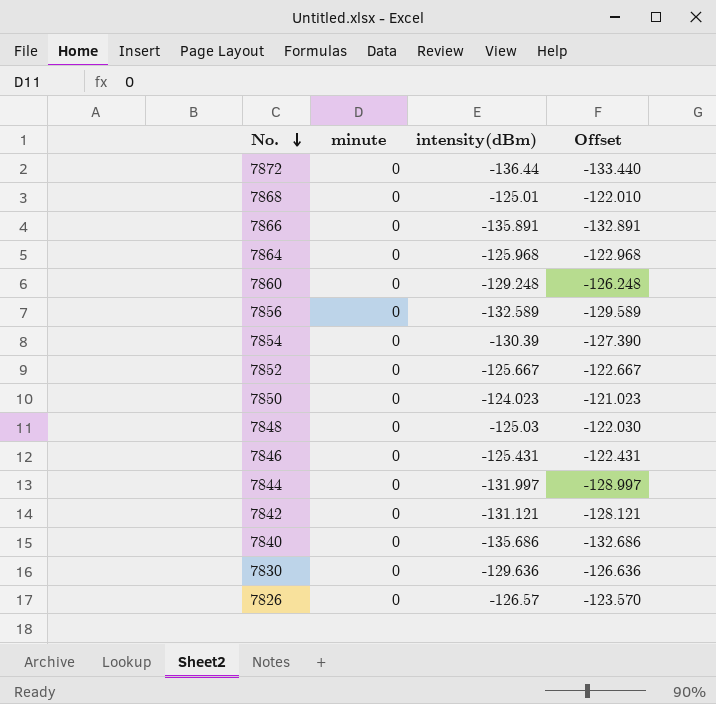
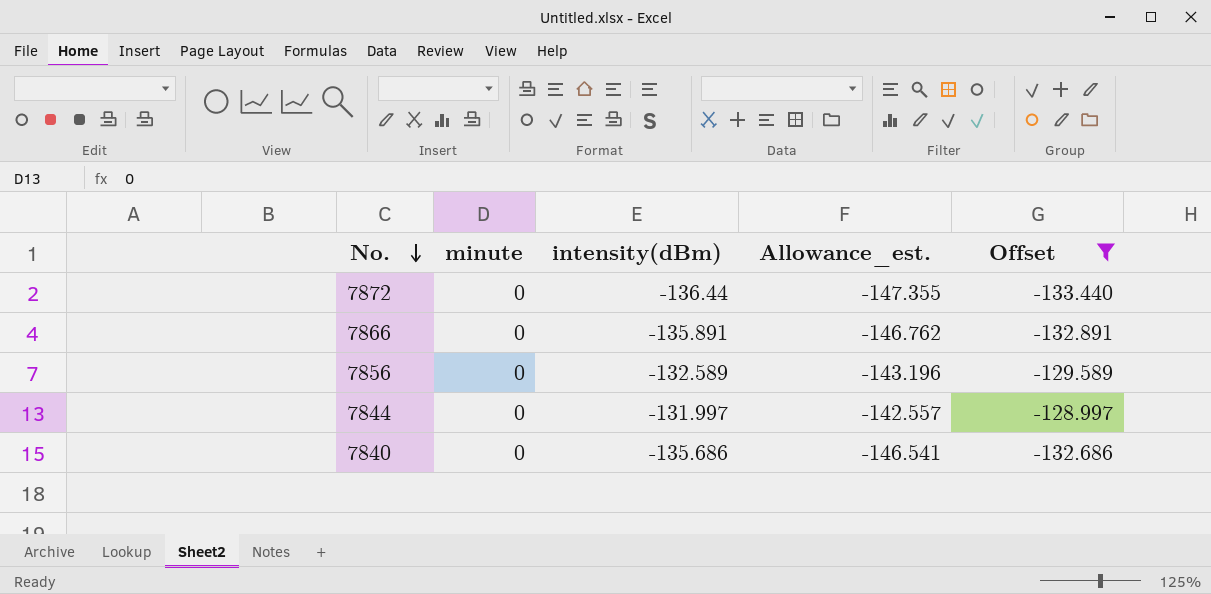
filter: none -> Offset <= -128.997
column Allowance_est. | formula: none -> [intensity(dBm)] * 1.08

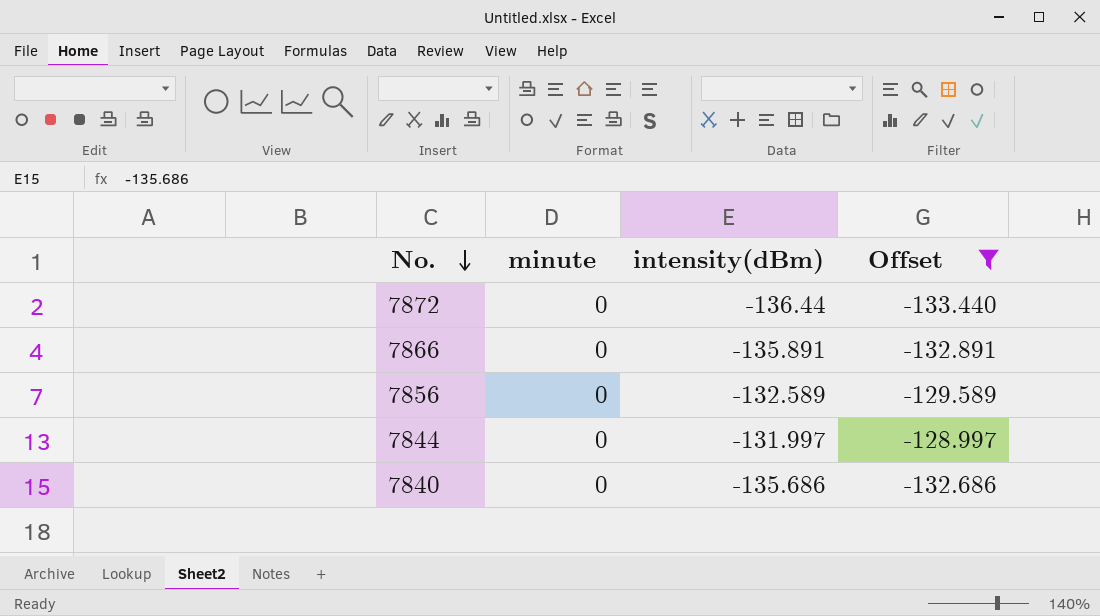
column Allowance_est. | formula: [intensity(dBm)] * 1.08 -> none

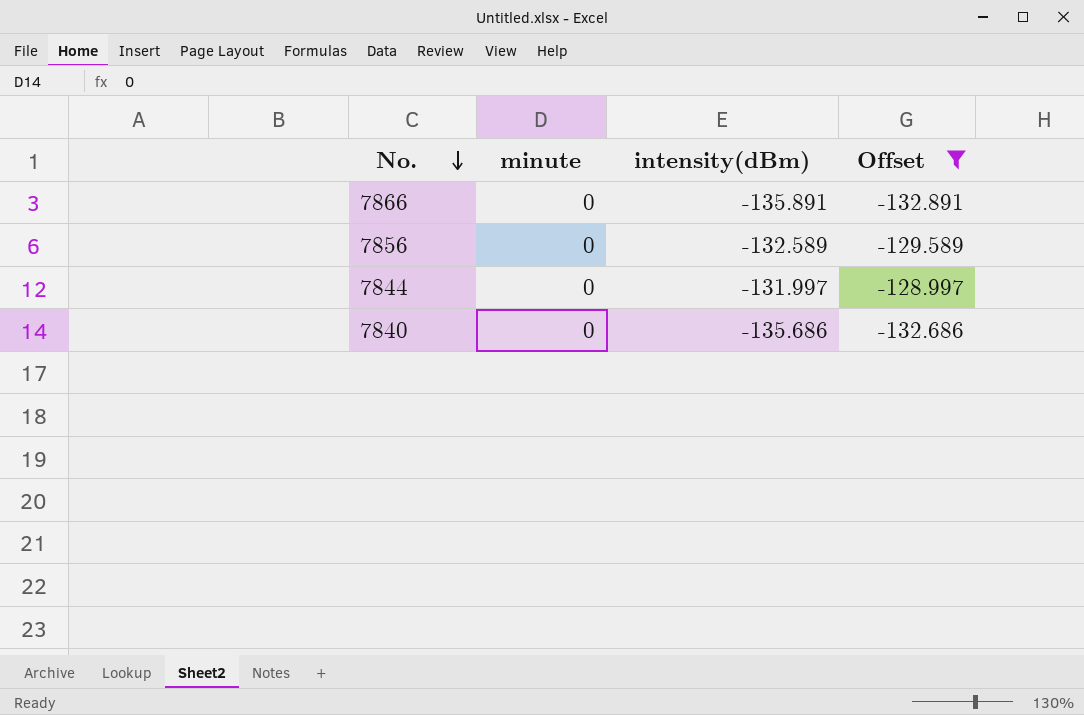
row 7872: 0 | -136.44 | -133.440 -> none

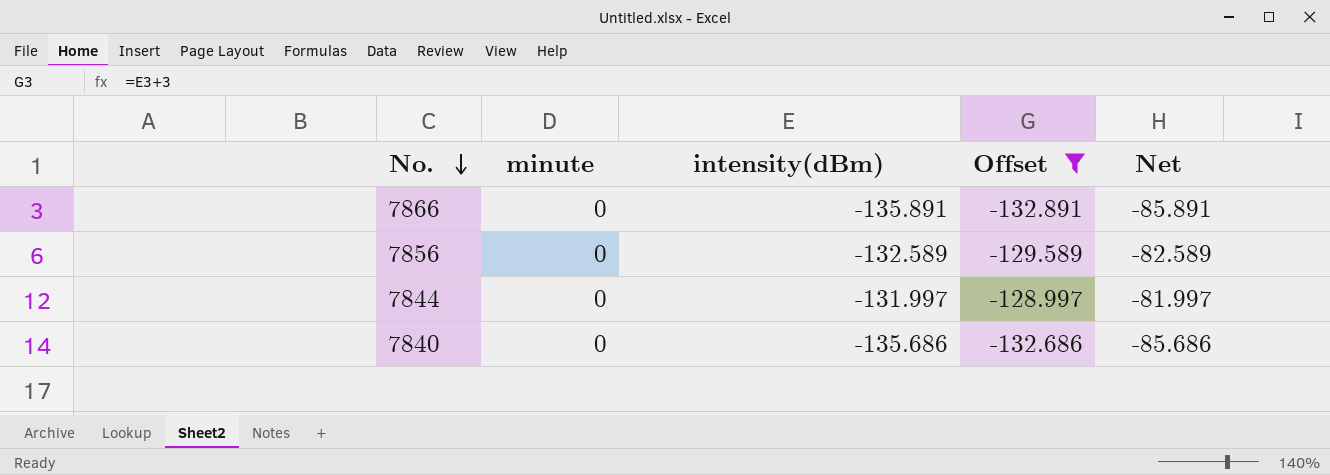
column Net | formula: none -> [intensity(dBm)] + 50

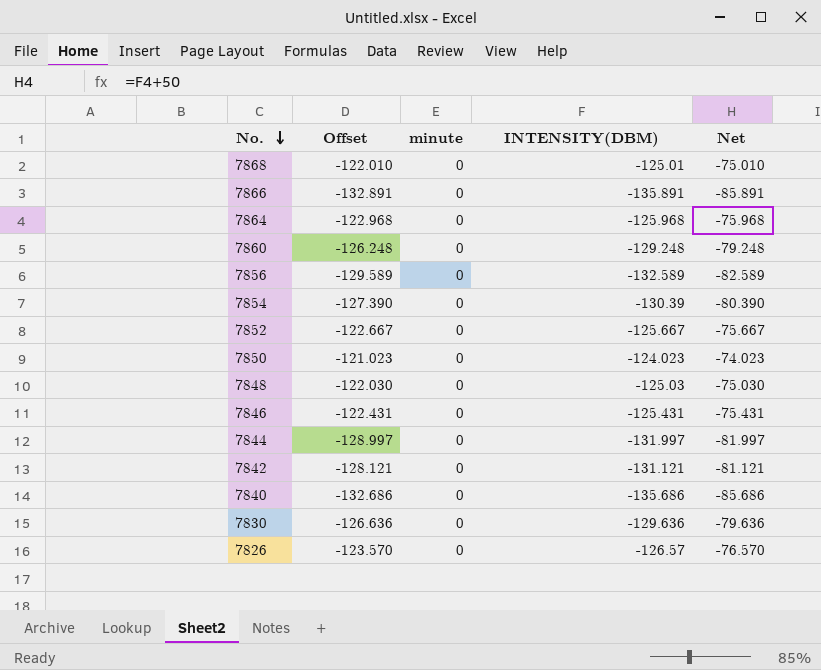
filter: Offset <= -128.997 -> none
column Offset | position: 4 -> 2
column name: intensity(dBm) -> INTENSITY(DBM)

